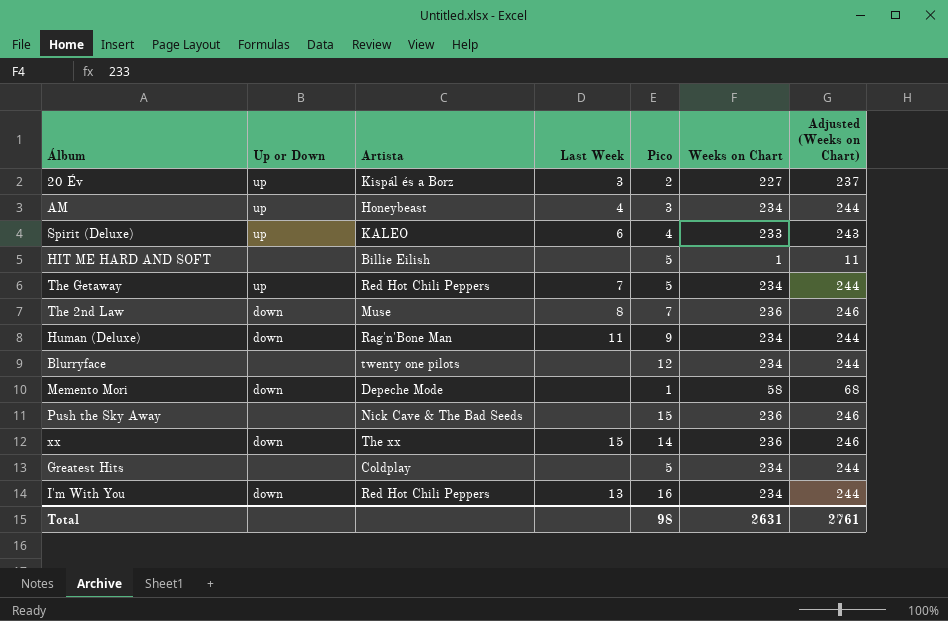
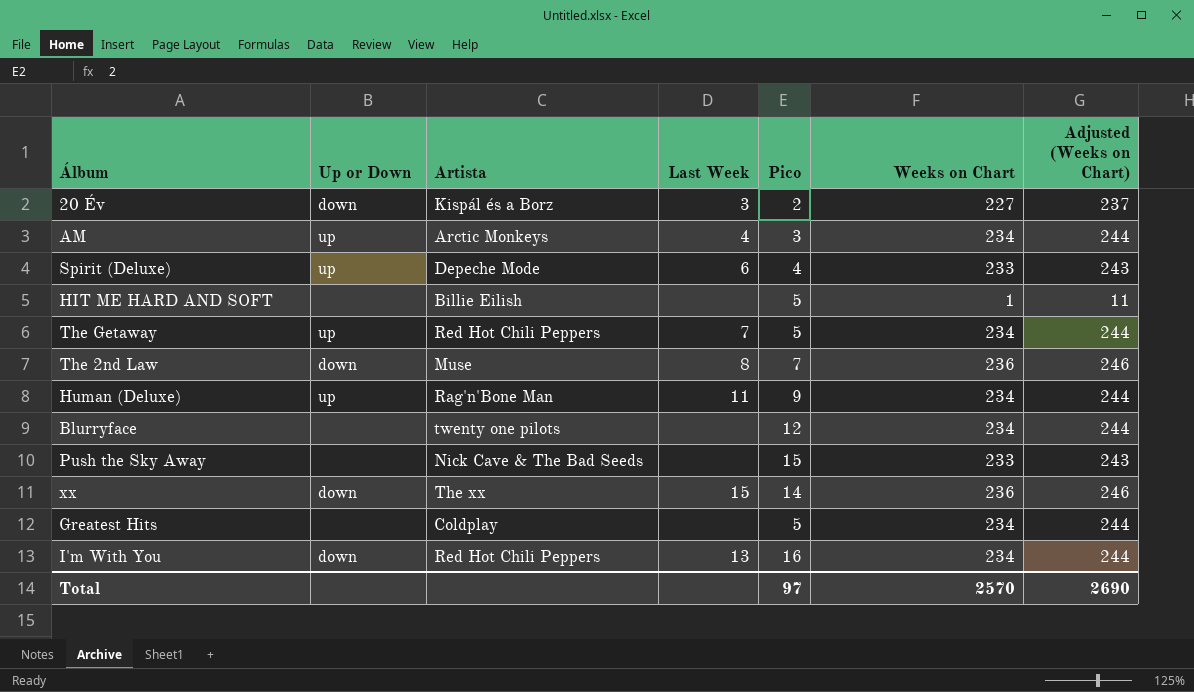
row Memento Mori: down | Depeche Mode | none | 1 | 58 | 68 -> none
20 Év | Up or Down: up -> down
AM | Artista: Honeybeast -> Arctic Monkeys
Spirit (Deluxe) | Artista: KALEO -> Depeche Mode
Human (Deluxe) | Up or Down: down -> up
Push the Sky Away | Weeks on Chart: 236 -> 233
Push the Sky Away | Adjusted (Weeks on Chart): 246 -> 243
Total | Pico: 98 -> 97
Total | Weeks on Chart: 2631 -> 2570
Total | Adjusted (Weeks on Chart): 2761 -> 2690

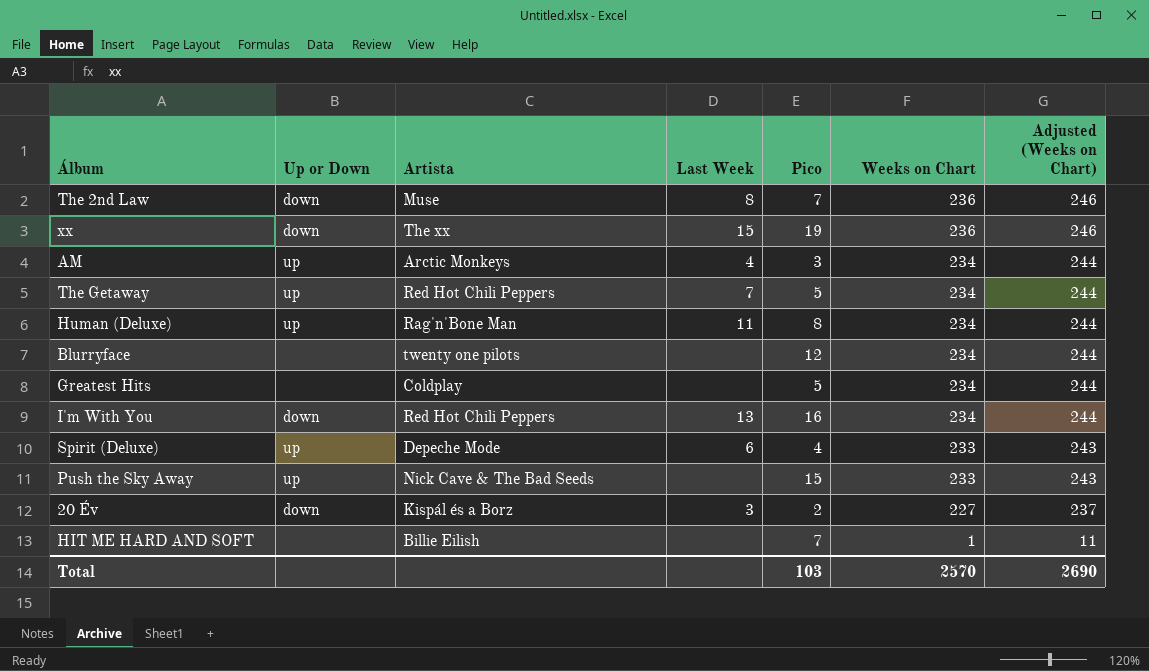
row order: none -> Weeks on Chart descending
xx | Pico: 14 -> 19
Human (Deluxe) | Pico: 9 -> 8
Push the Sky Away | Up or Down: none -> up
HIT ME HARD AND SOFT | Pico: 5 -> 7
Total | Pico: 97 -> 103

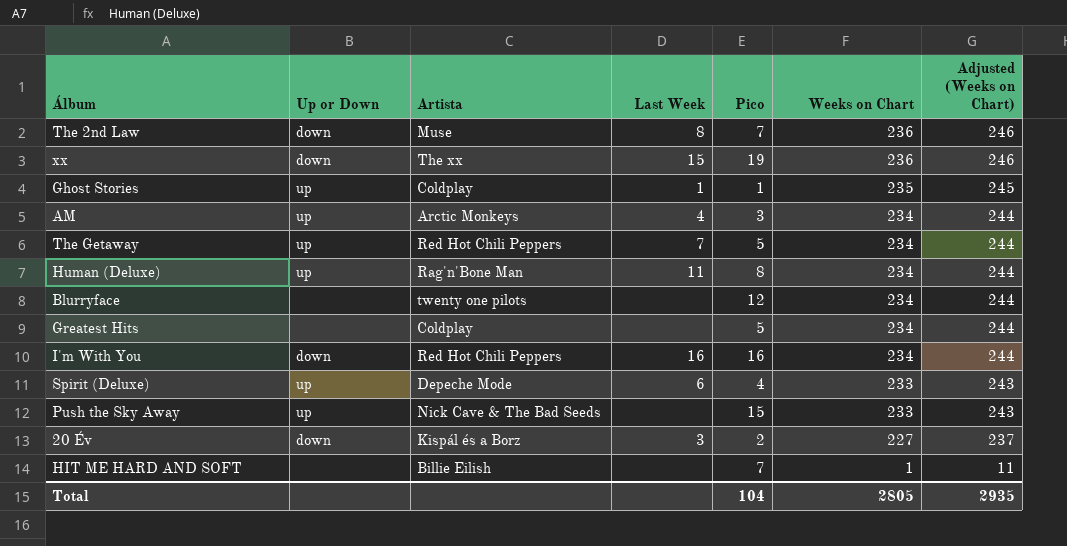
row Ghost Stories: none -> up | Coldplay | 1 | 1 | 235 | 245
I'm With You | Last Week: 13 -> 16
Total | Pico: 103 -> 104
Total | Weeks on Chart: 2570 -> 2805
Total | Adjusted (Weeks on Chart): 2690 -> 2935

